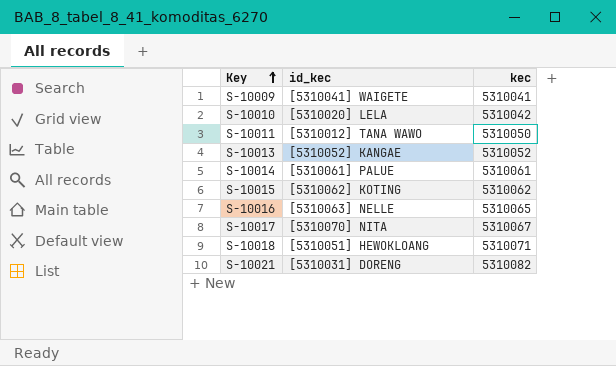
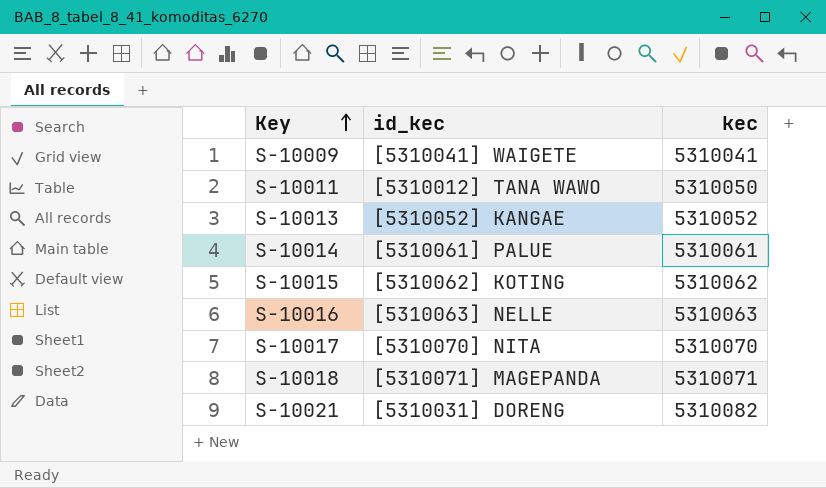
row S-10010: [5310020] LELA | 5310042 -> none
S-10016 | kec: 5310065 -> 5310063
S-10017 | kec: 5310067 -> 5310070
S-10018 | id_kec: [5310051] HEWOKLOANG -> [5310071] MAGEPANDA

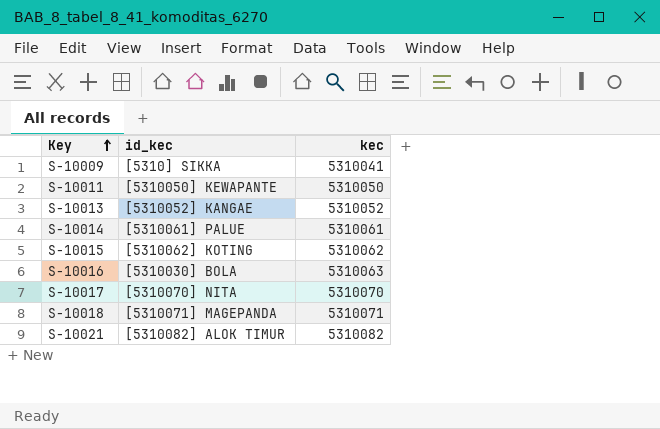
S-10009 | id_kec: [5310041] WAIGETE -> [5310] SIKKA
S-10011 | id_kec: [5310012] TANA WAWO -> [5310050] KEWAPANTE
S-10016 | id_kec: [5310063] NELLE -> [5310030] BOLA
S-10021 | id_kec: [5310031] DORENG -> [5310082] ALOK TIMUR

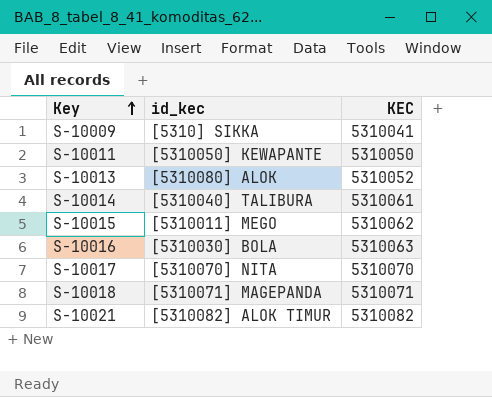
column name: kec -> KEC
S-10013 | id_kec: [5310052] KANGAE -> [5310080] ALOK
S-10014 | id_kec: [5310061] PALUE -> [5310040] TALIBURA
S-10015 | id_kec: [5310062] KOTING -> [5310011] MEGO

